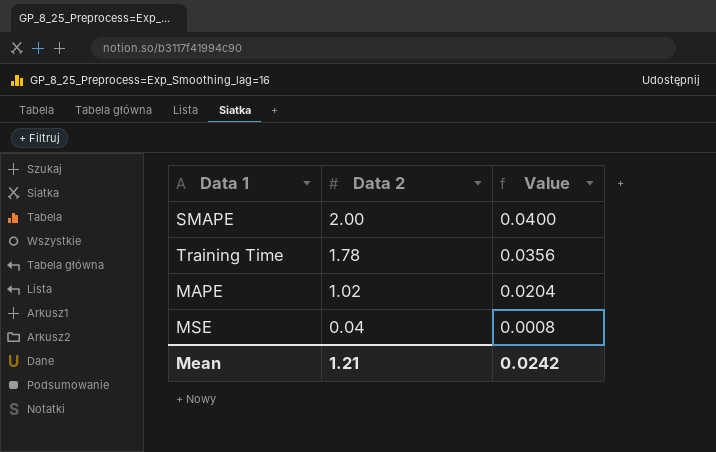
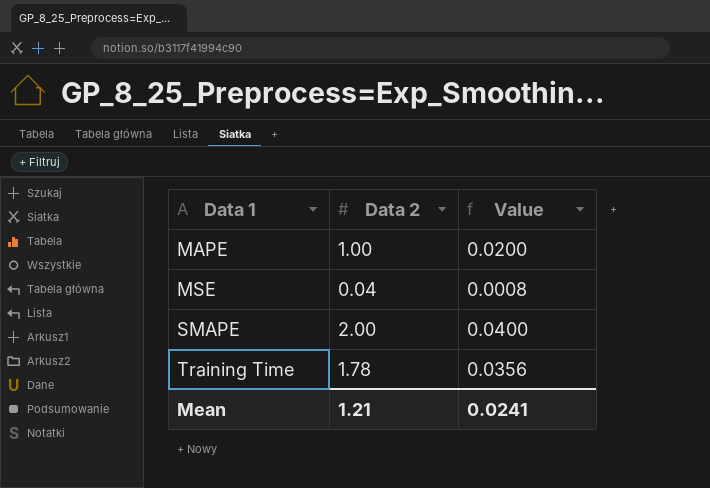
row order: Data 2 descending -> Data 1 ascending
MAPE | Data 2: 1.02 -> 1.00
MAPE | Value: 0.0204 -> 0.0200
Mean | Value: 0.0242 -> 0.0241

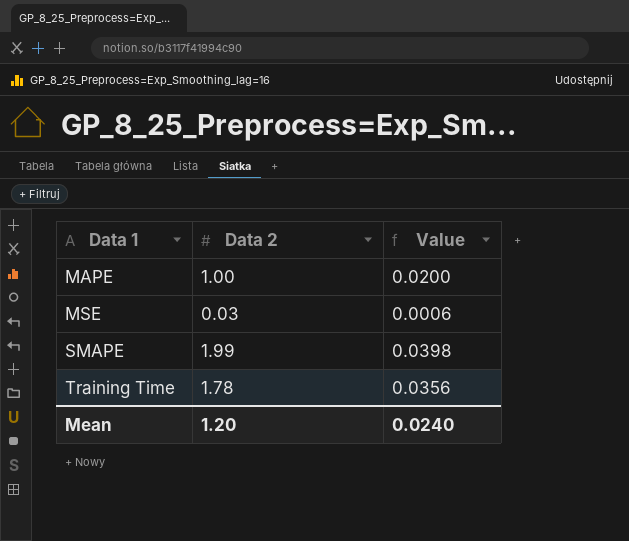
MSE | Data 2: 0.04 -> 0.03
MSE | Value: 0.0008 -> 0.0006
SMAPE | Data 2: 2.00 -> 1.99
SMAPE | Value: 0.0400 -> 0.0398
Mean | Data 2: 1.21 -> 1.20
Mean | Value: 0.0241 -> 0.0240

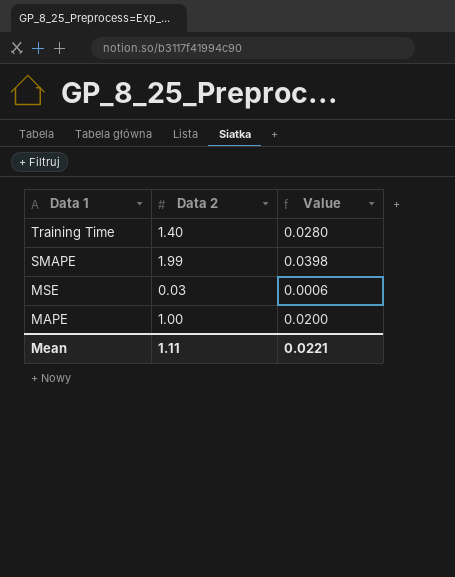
row order: Data 1 ascending -> Data 1 descending
Training Time | Data 2: 1.78 -> 1.40
Training Time | Value: 0.0356 -> 0.0280
Mean | Data 2: 1.20 -> 1.11
Mean | Value: 0.0240 -> 0.0221

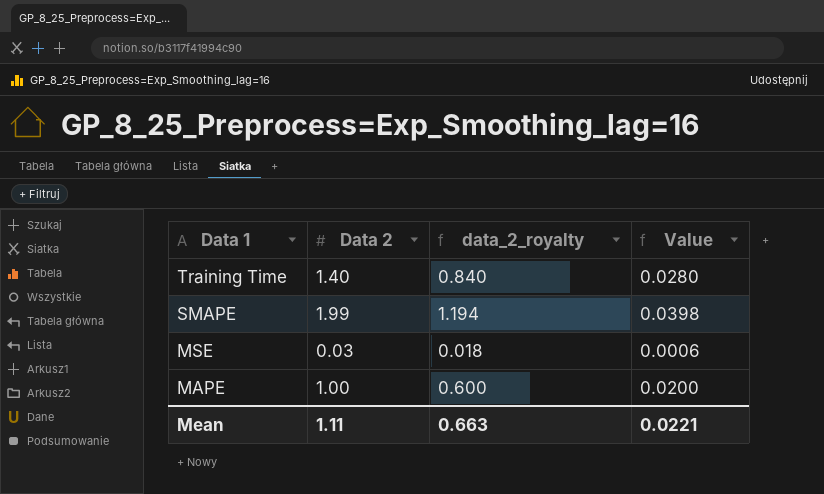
column data_2_royalty | formula: none -> [Data 2] * 0.6

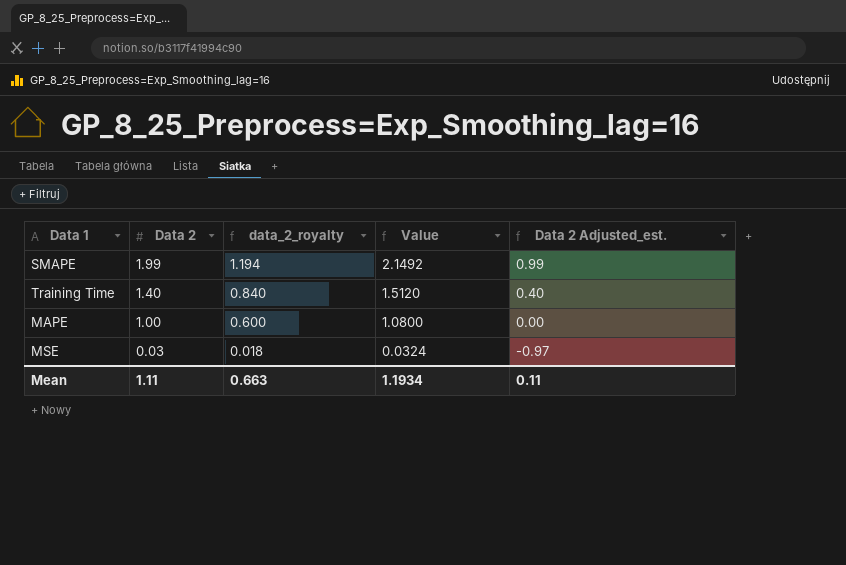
row order: Data 1 descending -> Data 2 descending
column Value | formula: [Data 2] * 0.02 -> [Data 2] * 1.08
column Data 2 Adjusted_est. | formula: none -> [Data 2] - 1
Mean | Value: 0.0221 -> 1.1934

